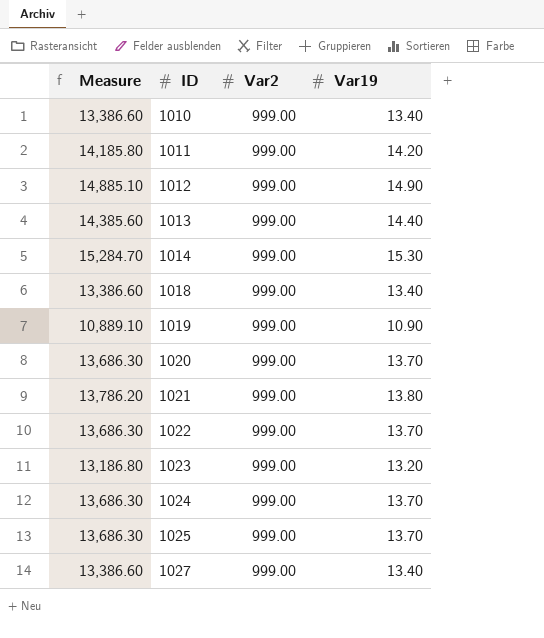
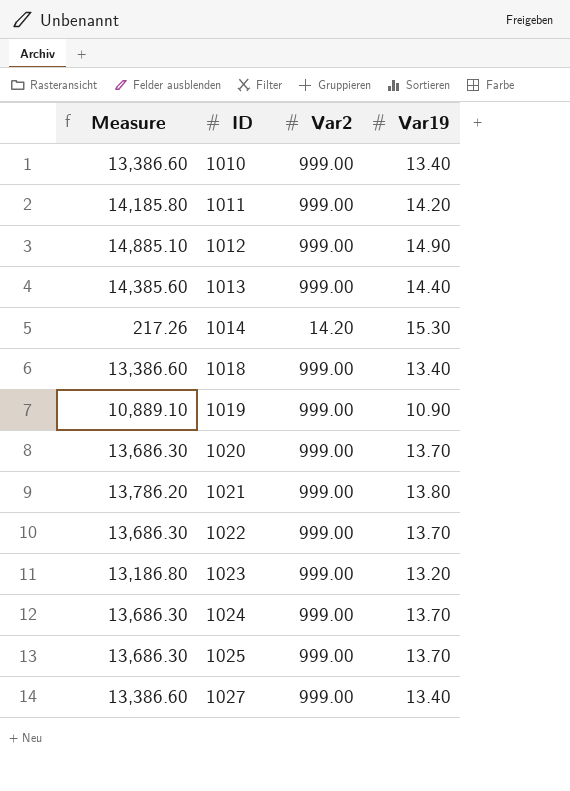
1014 | Measure: 15,284.70 -> 217.26
1014 | Var2: 999.00 -> 14.20

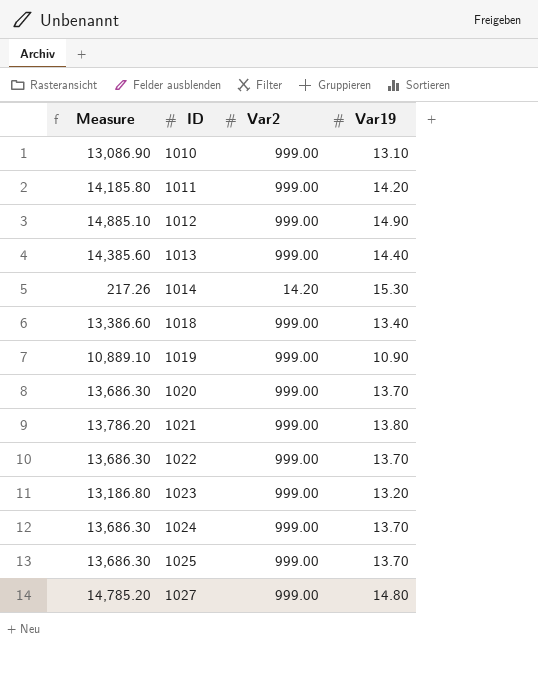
1010 | Measure: 13,386.60 -> 13,086.90
1010 | Var19: 13.40 -> 13.10
1027 | Measure: 13,386.60 -> 14,785.20
1027 | Var19: 13.40 -> 14.80

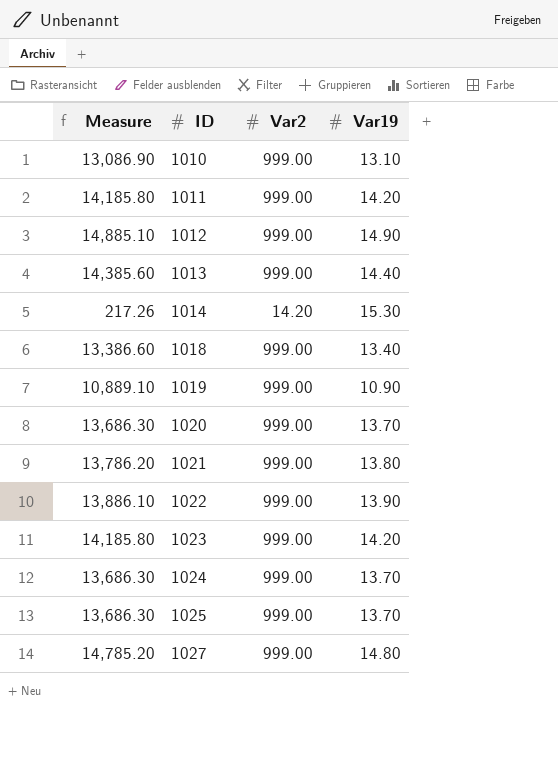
1022 | Measure: 13,686.30 -> 13,886.10
1022 | Var19: 13.70 -> 13.90
1023 | Measure: 13,186.80 -> 14,185.80
1023 | Var19: 13.20 -> 14.20

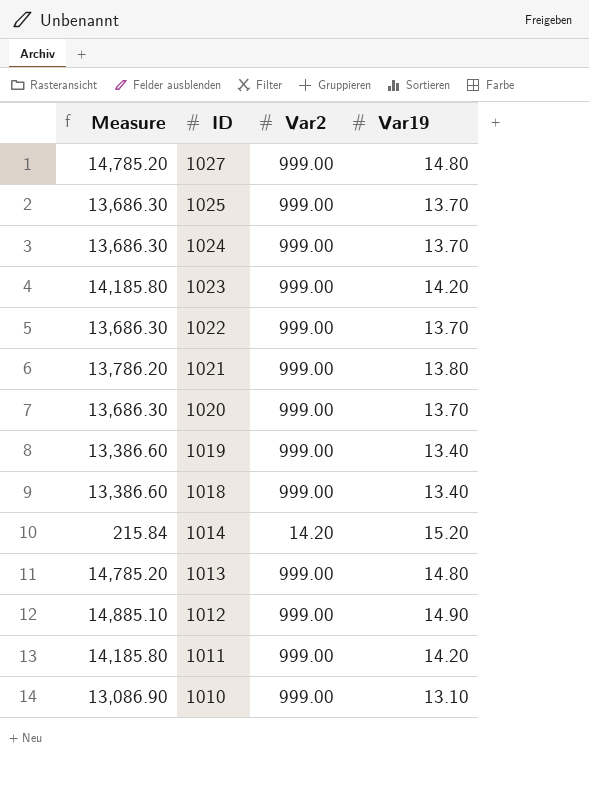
row order: ID ascending -> ID descending
1022 | Measure: 13,886.10 -> 13,686.30
1022 | Var19: 13.90 -> 13.70
1019 | Measure: 10,889.10 -> 13,386.60
1019 | Var19: 10.90 -> 13.40
1014 | Measure: 217.26 -> 215.84
1014 | Var19: 15.30 -> 15.20
1013 | Measure: 14,385.60 -> 14,785.20
1013 | Var19: 14.40 -> 14.80

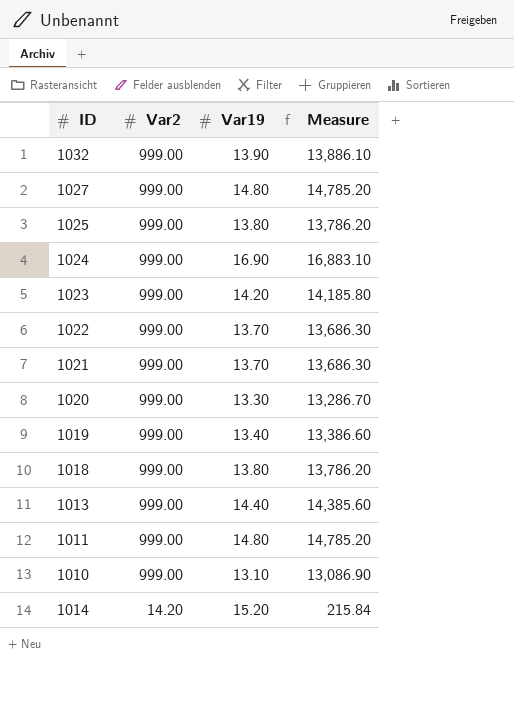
row order: ID descending -> Var2 descending
column Measure | position: 1 -> 4
row 1012: 14,885.10 | 999.00 | 14.90 -> none
row 1032: none -> 999.00 | 13.90 | 13,886.10
1025 | Var19: 13.70 -> 13.80
1025 | Measure: 13,686.30 -> 13,786.20
1024 | Var19: 13.70 -> 16.90
1024 | Measure: 13,686.30 -> 16,883.10
1021 | Var19: 13.80 -> 13.70
1021 | Measure: 13,786.20 -> 13,686.30
1020 | Var19: 13.70 -> 13.30
1020 | Measure: 13,686.30 -> 13,286.70
1018 | Var19: 13.40 -> 13.80
1018 | Measure: 13,386.60 -> 13,786.20
1013 | Var19: 14.80 -> 14.40
1013 | Measure: 14,785.20 -> 14,385.60
1011 | Var19: 14.20 -> 14.80
1011 | Measure: 14,185.80 -> 14,785.20

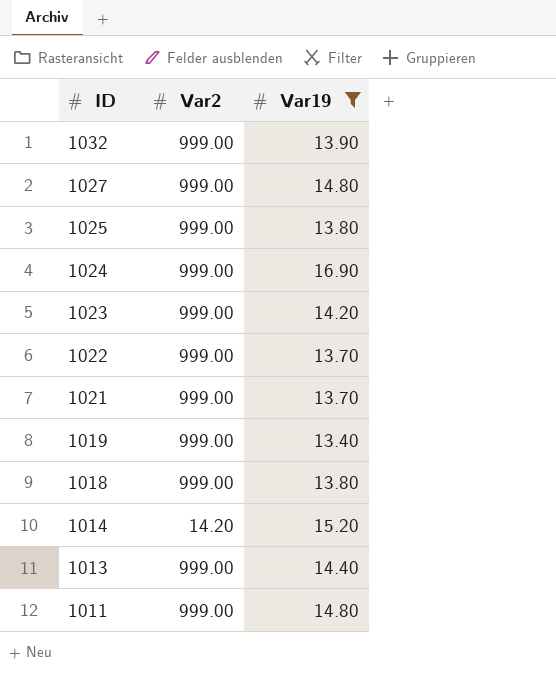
filter: none -> Var19 >= 13.40
row order: Var2 descending -> ID descending
column Measure | formula: [Var2] * [Var19] -> none

